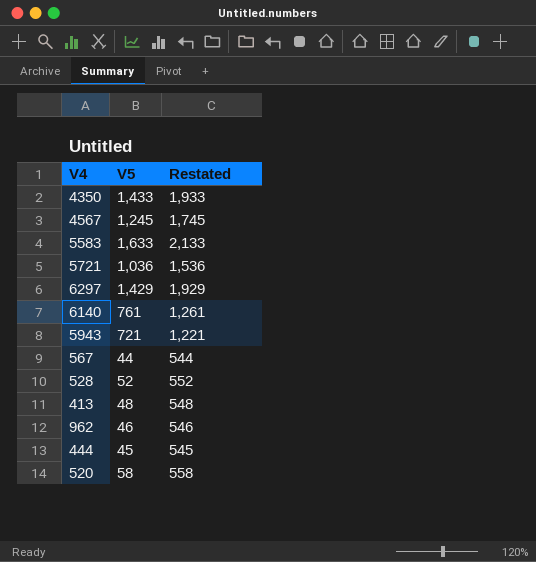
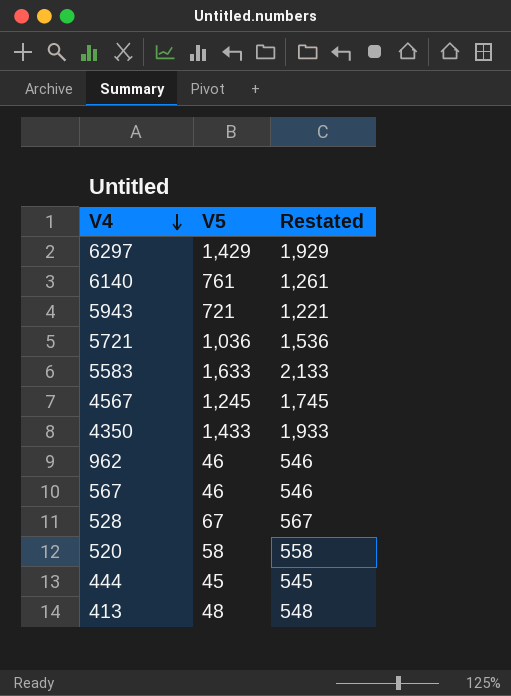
row order: none -> V4 descending
567 | V5: 44 -> 46
567 | Restated: 544 -> 546
528 | V5: 52 -> 67
528 | Restated: 552 -> 567

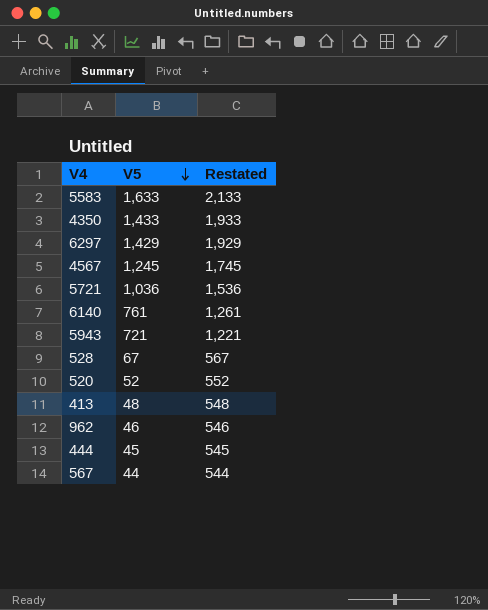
row order: V4 descending -> V5 descending
520 | V5: 58 -> 52
520 | Restated: 558 -> 552
567 | V5: 46 -> 44
567 | Restated: 546 -> 544

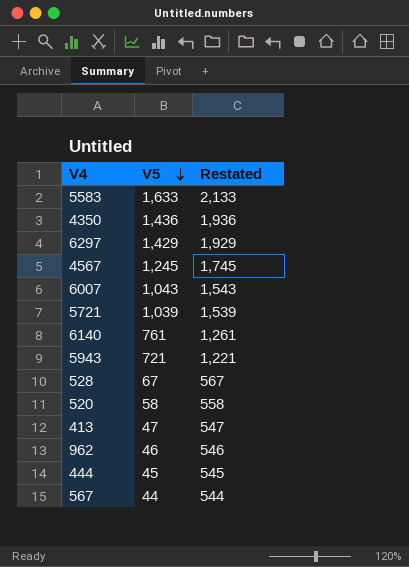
4350 | V5: 1,433 -> 1,436
4350 | Restated: 1,933 -> 1,936
row 6007: none -> 1,043 | 1,543
5721 | V5: 1,036 -> 1,039
5721 | Restated: 1,536 -> 1,539
520 | V5: 52 -> 58
520 | Restated: 552 -> 558
413 | V5: 48 -> 47
413 | Restated: 548 -> 547

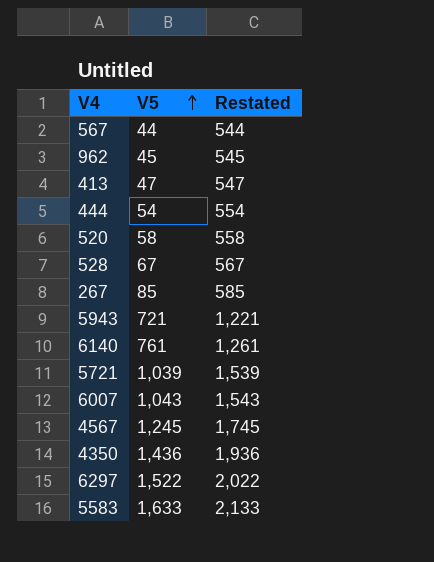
row order: V5 descending -> V5 ascending
962 | V5: 46 -> 45
962 | Restated: 546 -> 545
444 | V5: 45 -> 54
444 | Restated: 545 -> 554
row 267: none -> 85 | 585
6297 | V5: 1,429 -> 1,522
6297 | Restated: 1,929 -> 2,022

